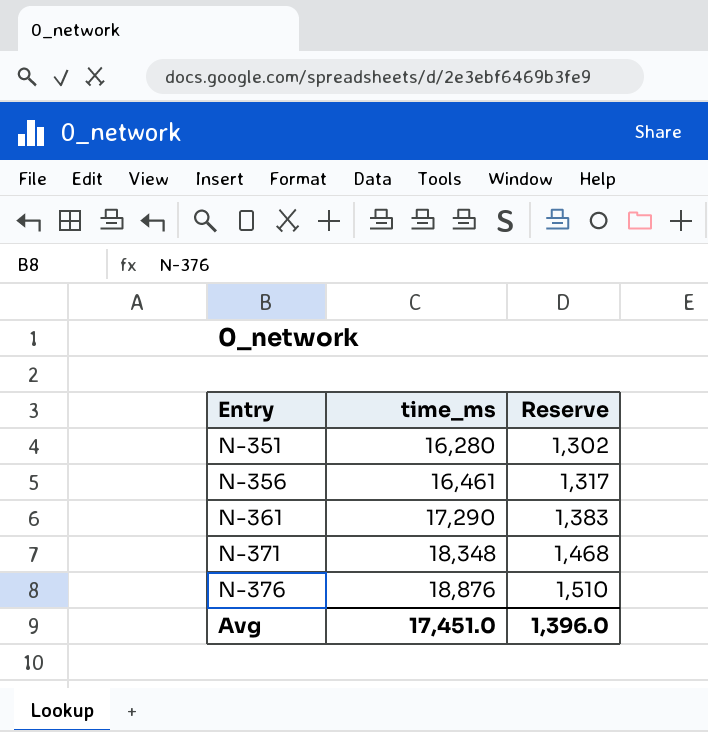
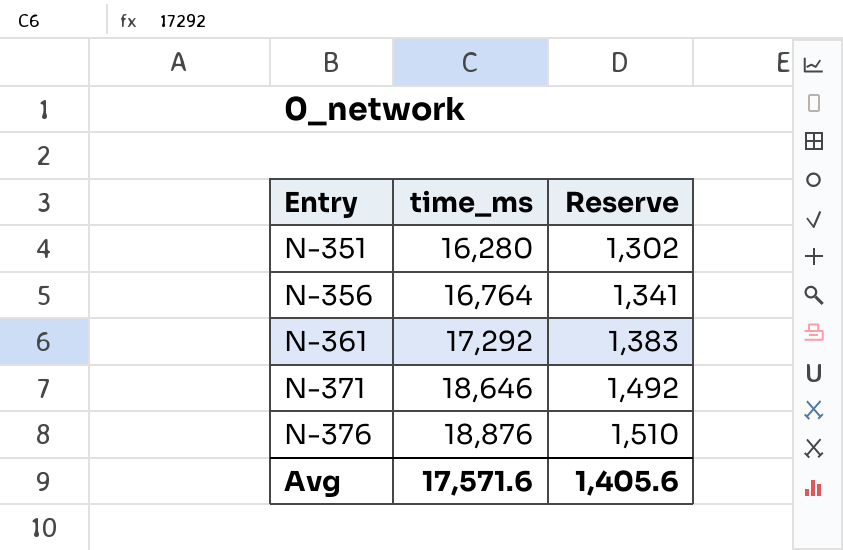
N-356 | time_ms: 16,461 -> 16,764
N-356 | Reserve: 1,317 -> 1,341
N-361 | time_ms: 17,290 -> 17,292
N-371 | time_ms: 18,348 -> 18,646
N-371 | Reserve: 1,468 -> 1,492
Avg | time_ms: 17,451.0 -> 17,571.6
Avg | Reserve: 1,396.0 -> 1,405.6

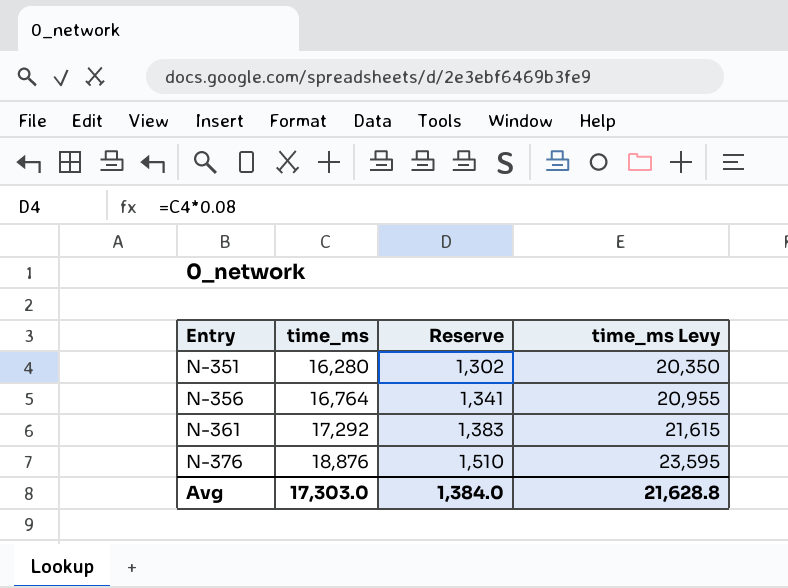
column time_ms Levy | formula: none -> [time_ms] * 1.25
row N-371: 18,646 | 1,492 -> none
Avg | time_ms: 17,571.6 -> 17,303.0
Avg | Reserve: 1,405.6 -> 1,384.0

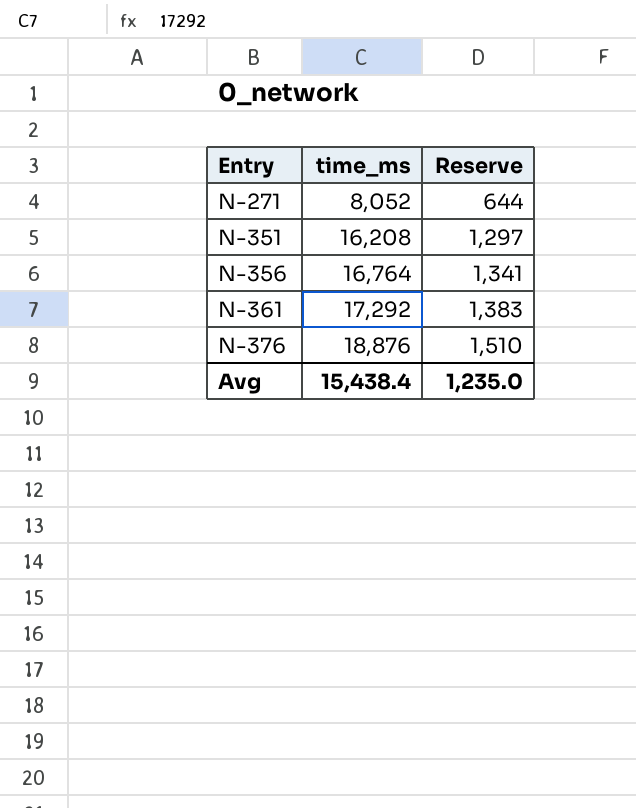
column time_ms Levy | formula: [time_ms] * 1.25 -> none
row N-271: none -> 8,052 | 644
N-351 | time_ms: 16,280 -> 16,208
N-351 | Reserve: 1,302 -> 1,297
Avg | time_ms: 17,303.0 -> 15,438.4
Avg | Reserve: 1,384.0 -> 1,235.0

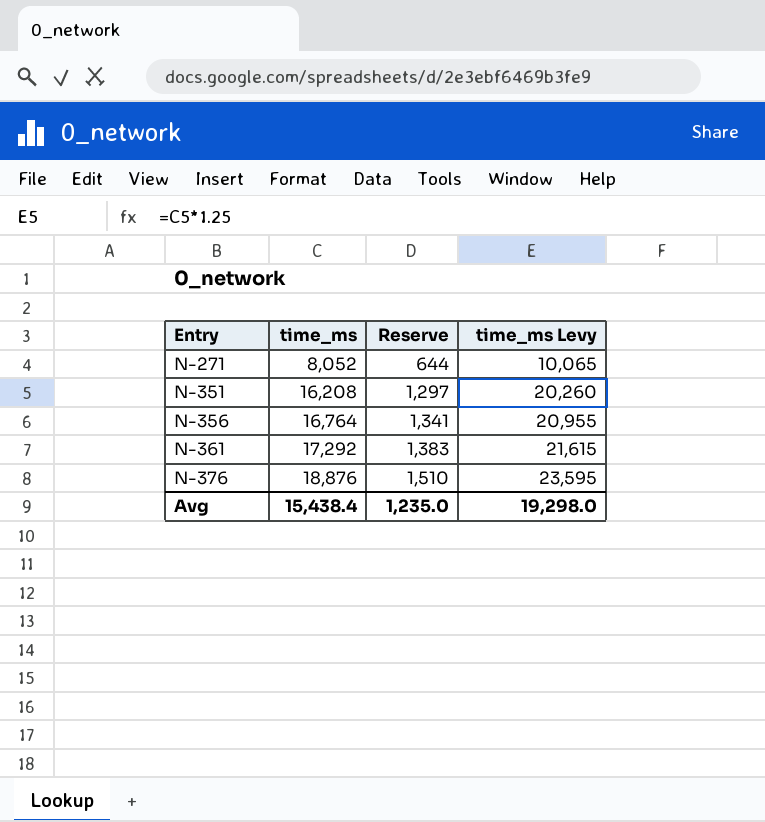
column time_ms Levy | formula: none -> [time_ms] * 1.25

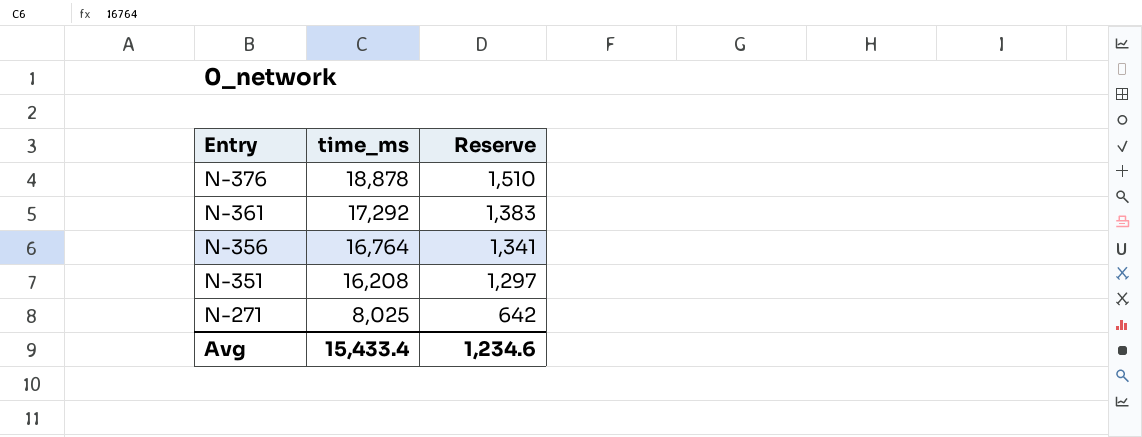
row order: Entry ascending -> Entry descending
column time_ms Levy | formula: [time_ms] * 1.25 -> none
N-376 | time_ms: 18,876 -> 18,878
N-271 | time_ms: 8,052 -> 8,025
N-271 | Reserve: 644 -> 642
Avg | time_ms: 15,438.4 -> 15,433.4
Avg | Reserve: 1,235.0 -> 1,234.6

